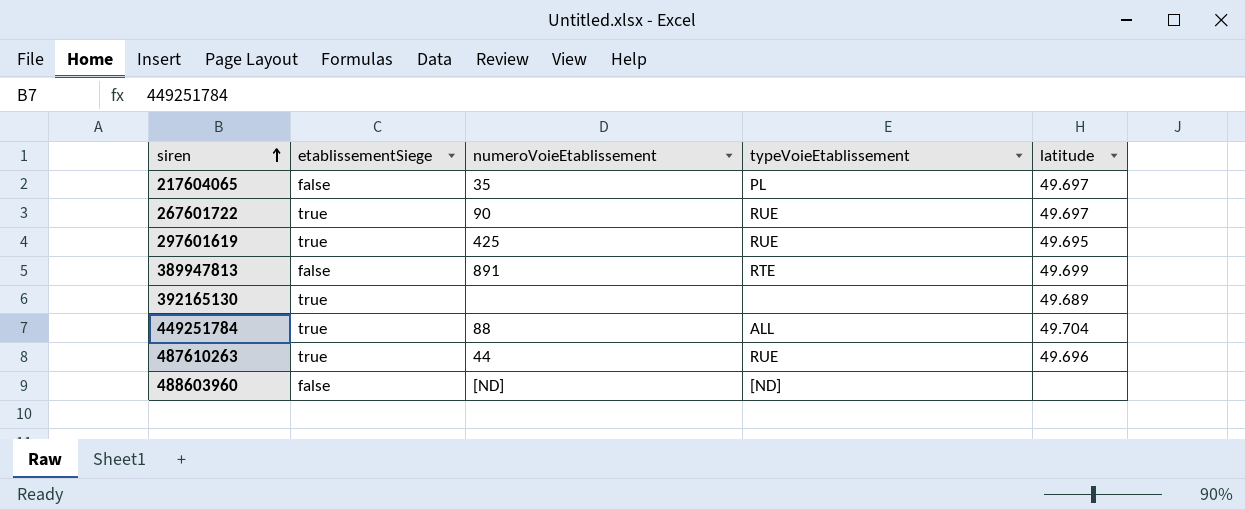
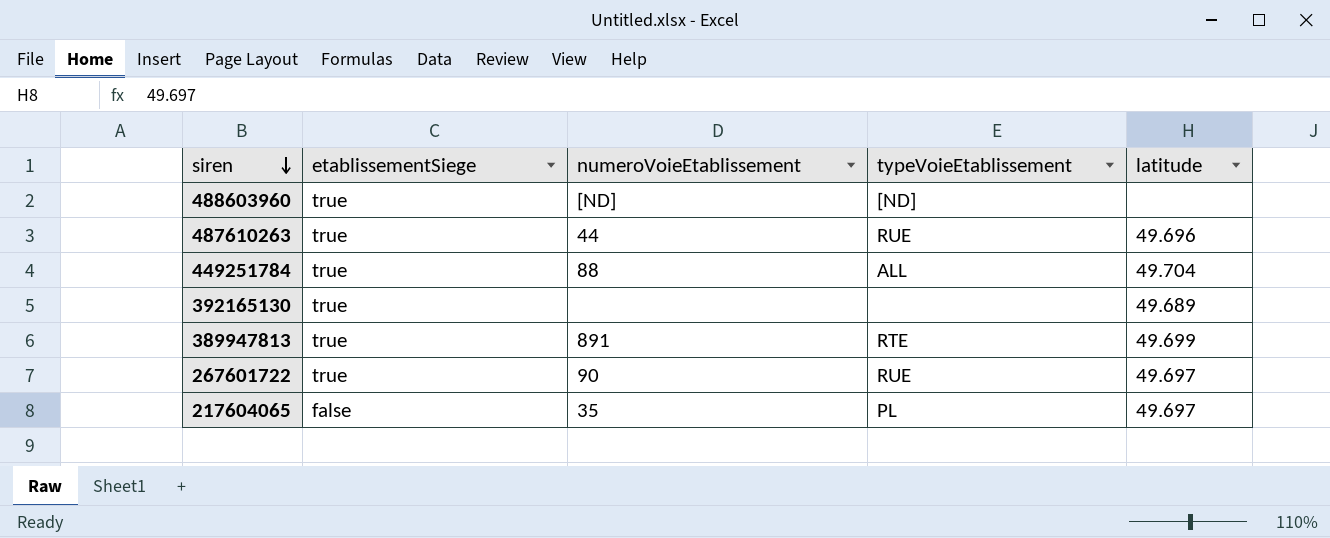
row order: siren ascending -> siren descending
row 297601619: true | 425 | RUE | 49.695 -> none
488603960 | etablissementSiege: false -> true
389947813 | etablissementSiege: false -> true

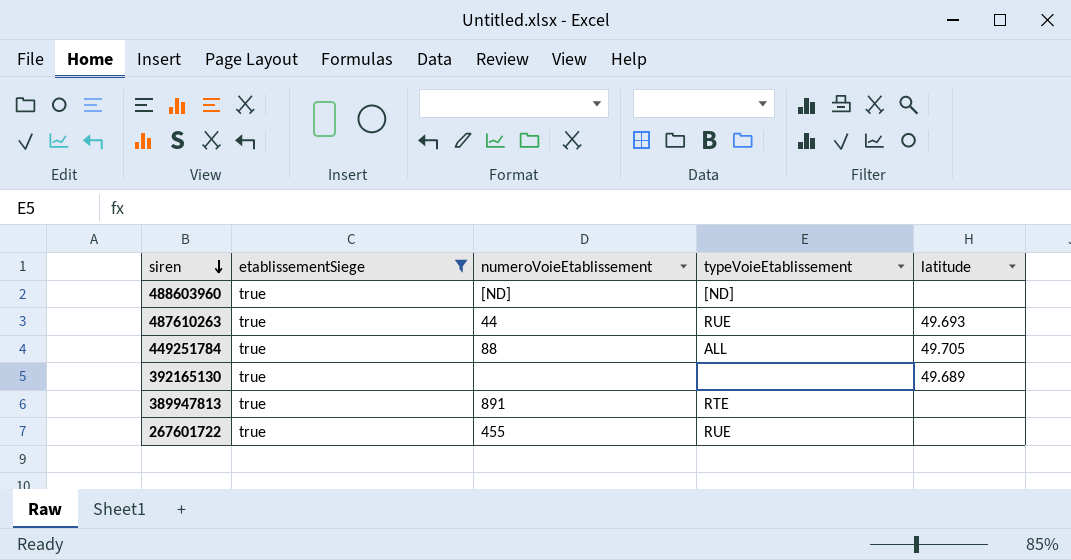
filter: none -> etablissementSiege = true
487610263 | latitude: 49.696 -> 49.693
449251784 | latitude: 49.704 -> 49.705
389947813 | latitude: 49.699 -> none
267601722 | numeroVoieEtablissement: 90 -> 455
267601722 | latitude: 49.697 -> none

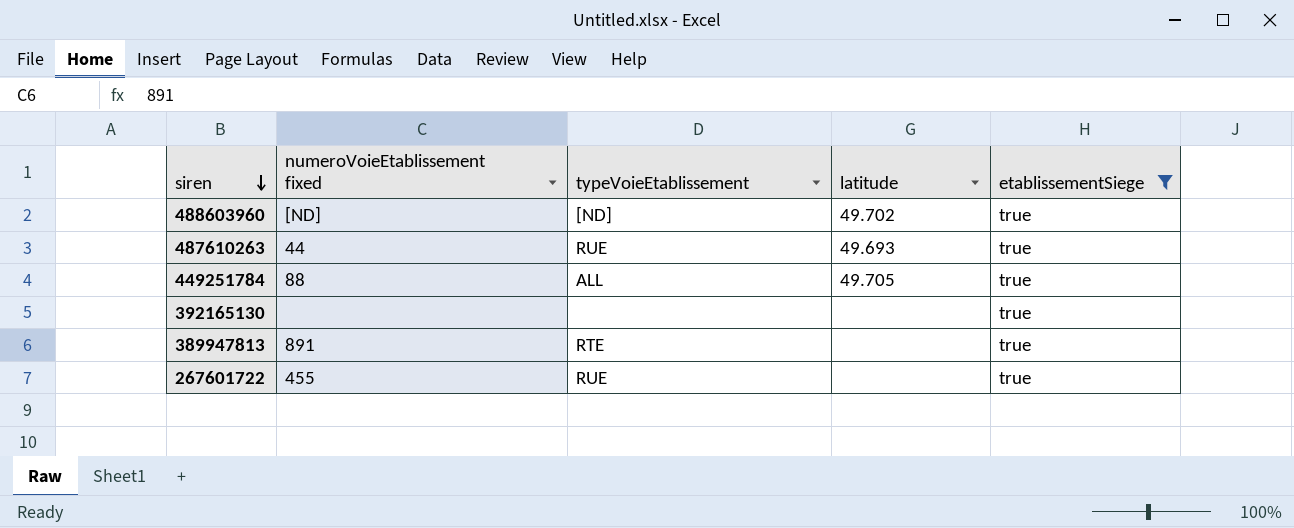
column name: numeroVoieEtablissement -> numeroVoieEtablissement fixed
column etablissementSiege | position: 2 -> 5
488603960 | latitude: none -> 49.702
392165130 | latitude: 49.689 -> none

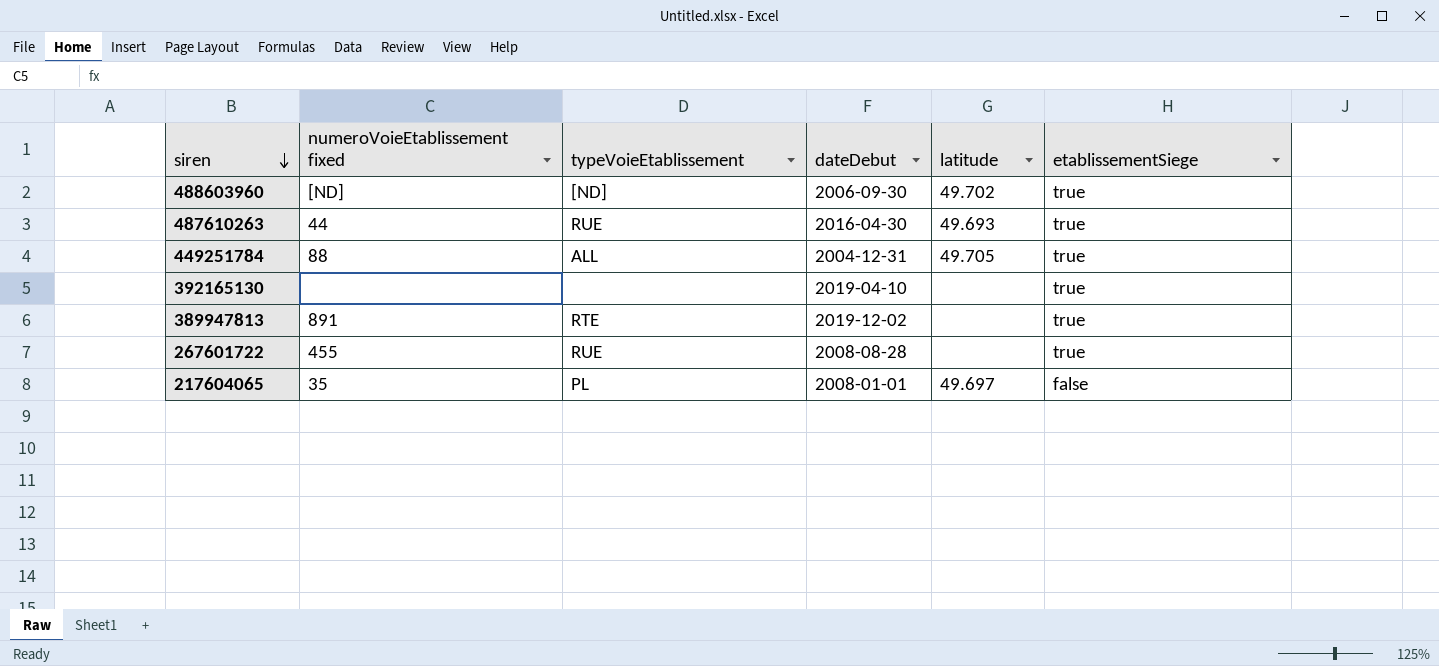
filter: etablissementSiege = true -> none
column dateDebut | position: none -> 4

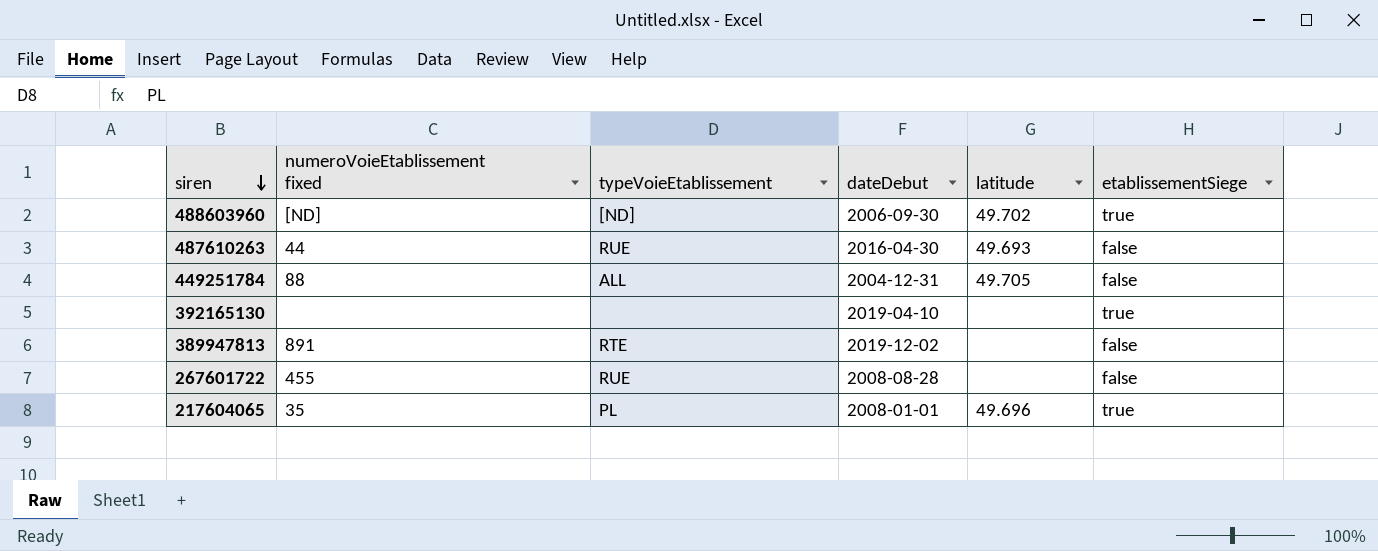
487610263 | etablissementSiege: true -> false
449251784 | etablissementSiege: true -> false
389947813 | etablissementSiege: true -> false
267601722 | etablissementSiege: true -> false
217604065 | latitude: 49.697 -> 49.696
217604065 | etablissementSiege: false -> true

